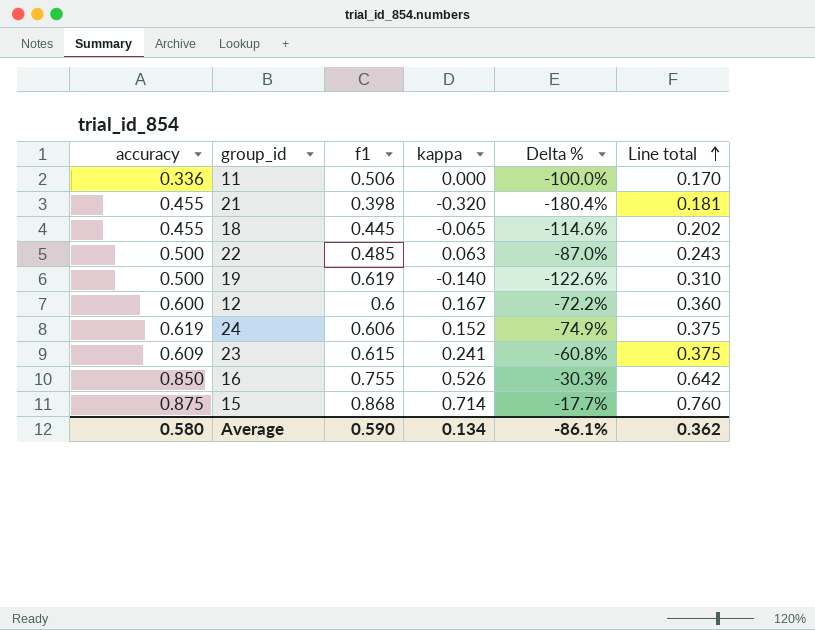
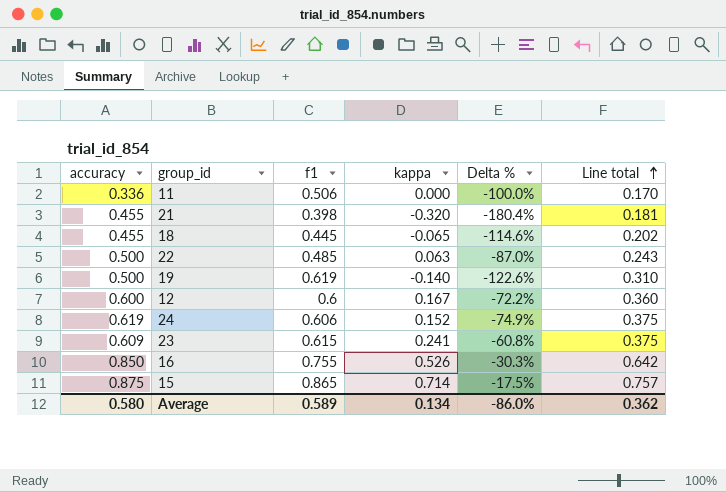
15 | f1: 0.868 -> 0.865
15 | Delta %: -17.7% -> -17.5%
15 | Line total: 0.760 -> 0.757
Average | f1: 0.590 -> 0.589
Average | Delta %: -86.1% -> -86.0%

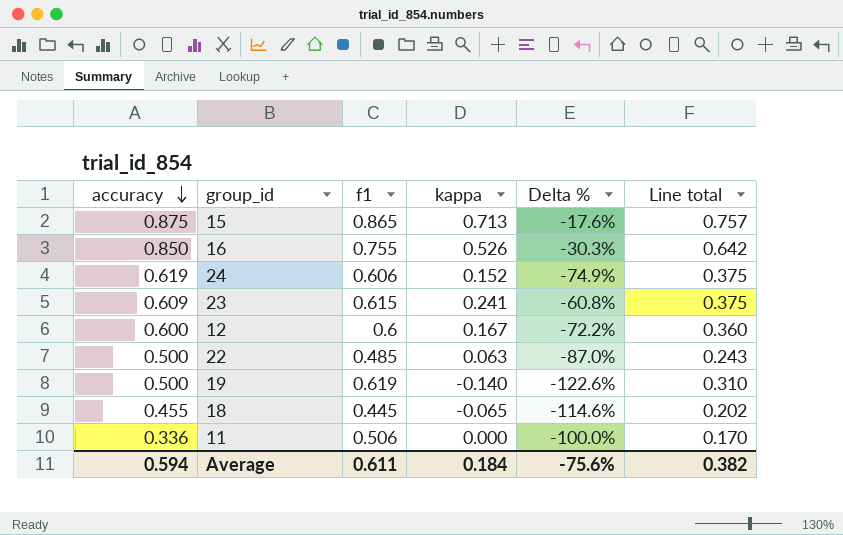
row order: Line total ascending -> accuracy descending
row 21: 0.455 | 0.398 | -0.320 | -180.4% | 0.181 -> none
15 | kappa: 0.714 -> 0.713
15 | Delta %: -17.5% -> -17.6%
Average | accuracy: 0.580 -> 0.594
Average | f1: 0.589 -> 0.611
Average | kappa: 0.134 -> 0.184
Average | Delta %: -86.0% -> -75.6%
Average | Line total: 0.362 -> 0.382

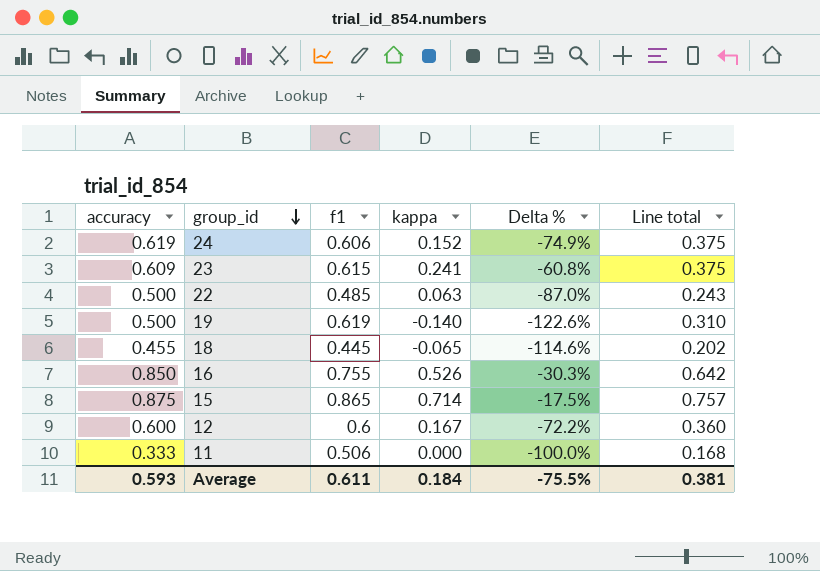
row order: accuracy descending -> group_id descending
15 | kappa: 0.713 -> 0.714
15 | Delta %: -17.6% -> -17.5%
11 | accuracy: 0.336 -> 0.333
11 | Line total: 0.170 -> 0.168
Average | accuracy: 0.594 -> 0.593
Average | Delta %: -75.6% -> -75.5%
Average | Line total: 0.382 -> 0.381

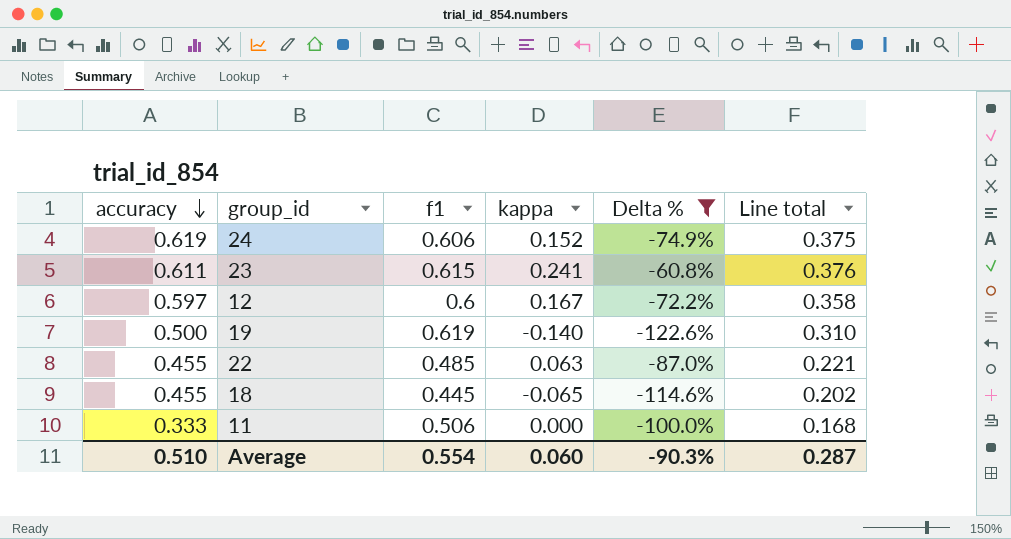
filter: none -> Delta % <= -60.8%
row order: group_id descending -> accuracy descending
23 | accuracy: 0.609 -> 0.611
23 | Line total: 0.375 -> 0.376
12 | accuracy: 0.600 -> 0.597
12 | Line total: 0.360 -> 0.358
22 | accuracy: 0.500 -> 0.455
22 | Line total: 0.243 -> 0.221
Average | accuracy: 0.593 -> 0.510
Average | f1: 0.611 -> 0.554
Average | kappa: 0.184 -> 0.060
Average | Delta %: -75.5% -> -90.3%
Average | Line total: 0.381 -> 0.287

